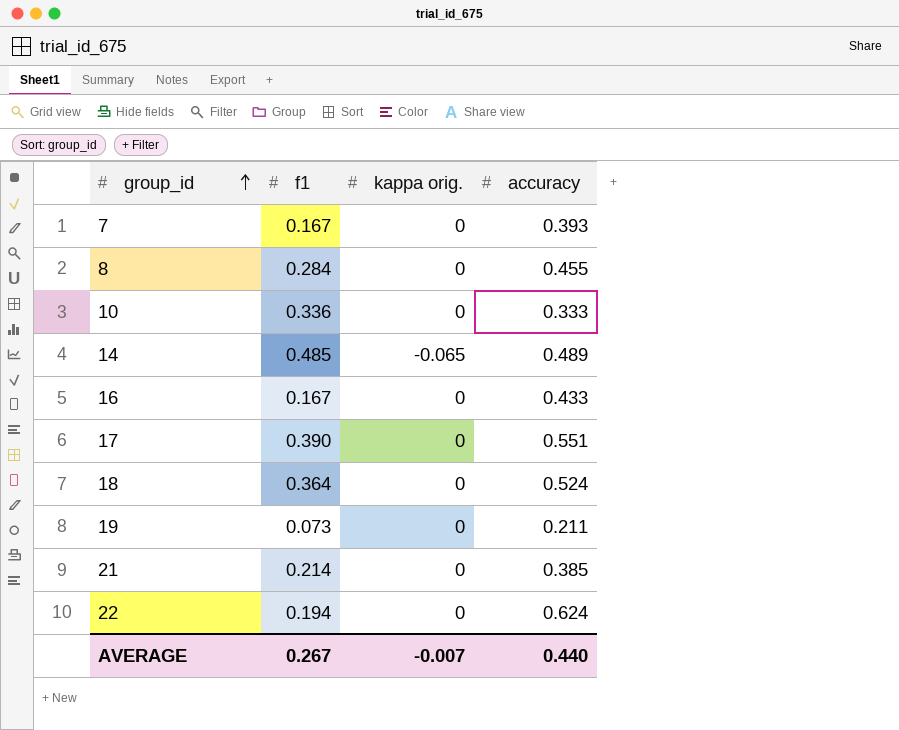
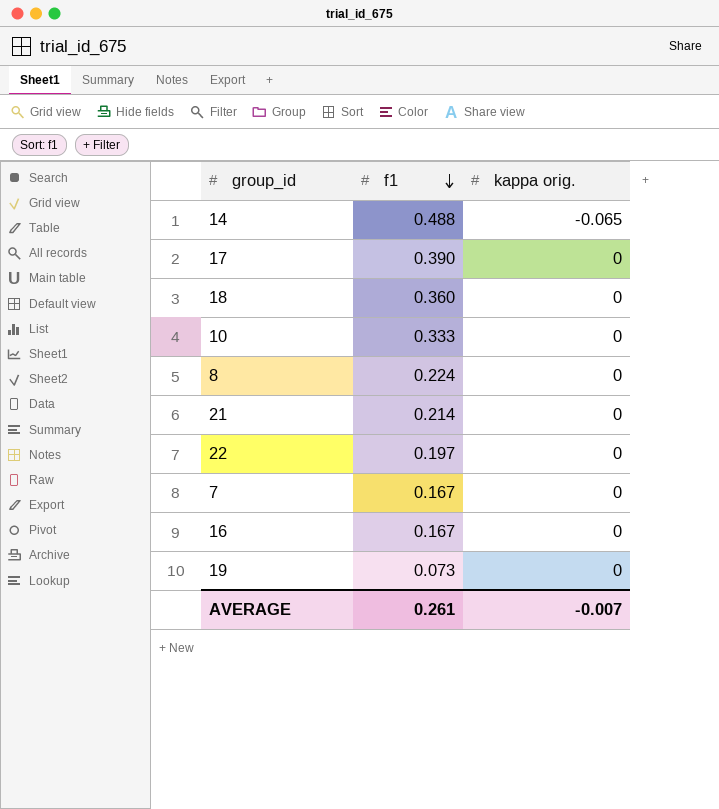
row order: group_id ascending -> f1 descending
column accuracy | position: 4 -> none
14 | f1: 0.485 -> 0.488
18 | f1: 0.364 -> 0.360
10 | f1: 0.336 -> 0.333
8 | f1: 0.284 -> 0.224
22 | f1: 0.194 -> 0.197
AVERAGE | f1: 0.267 -> 0.261

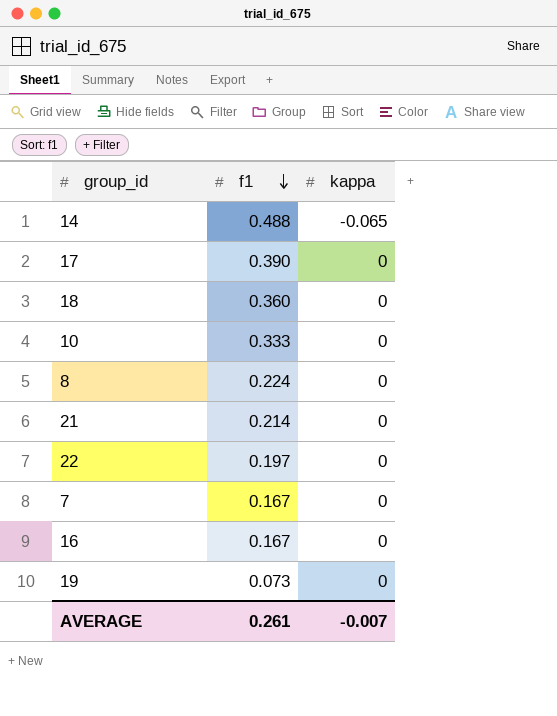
column name: kappa orig. -> kappa

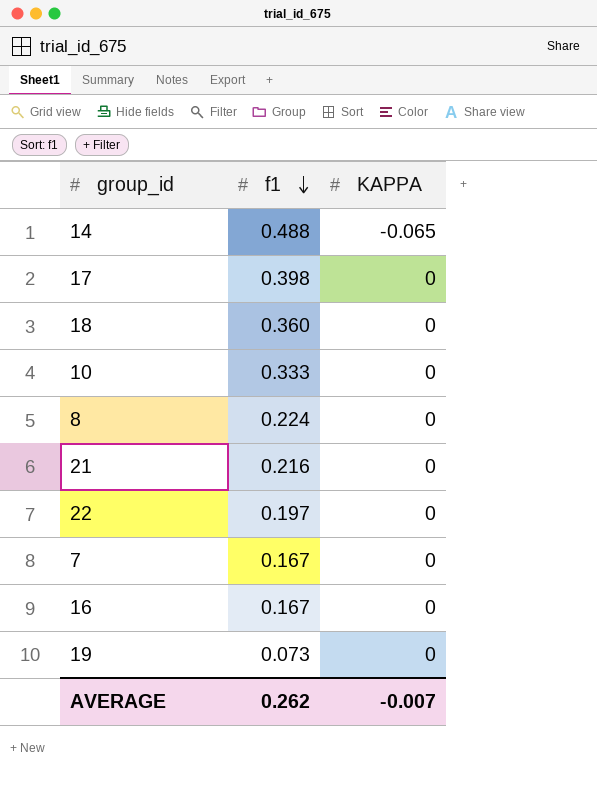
column name: kappa -> KAPPA
17 | f1: 0.390 -> 0.398
21 | f1: 0.214 -> 0.216
AVERAGE | f1: 0.261 -> 0.262

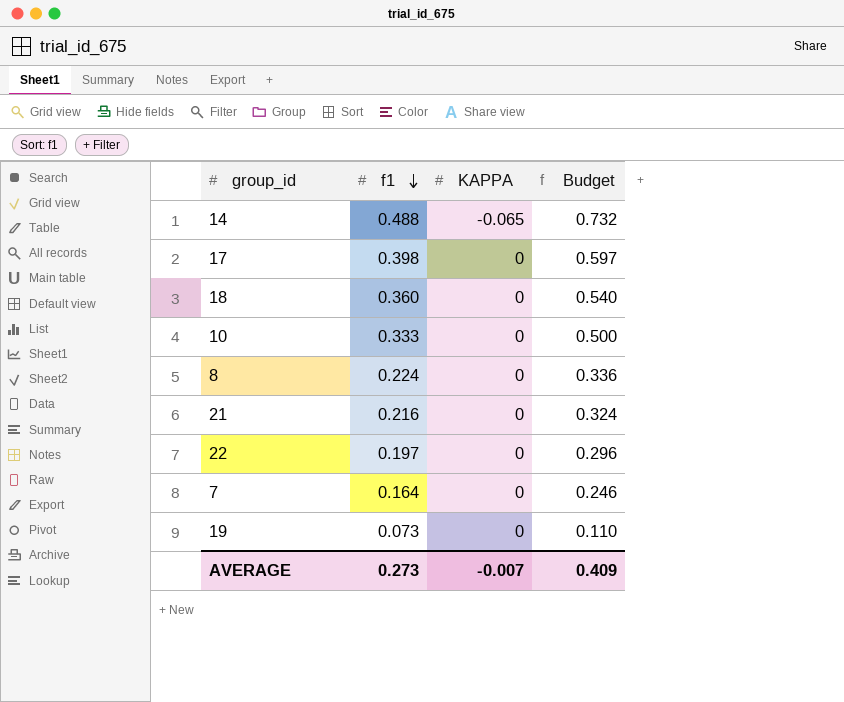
column Budget | formula: none -> [f1] * 1.5
row 16: 0.167 | 0 -> none
7 | f1: 0.167 -> 0.164
AVERAGE | f1: 0.262 -> 0.273

